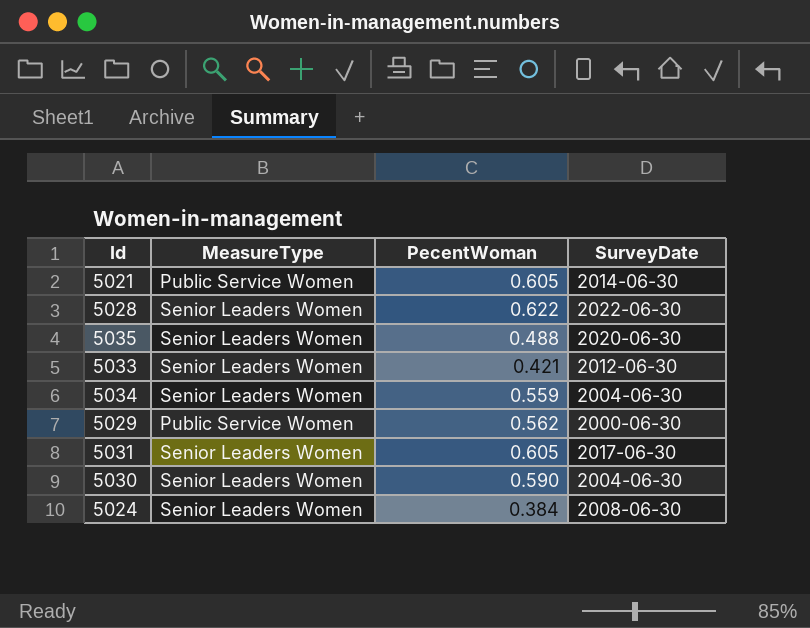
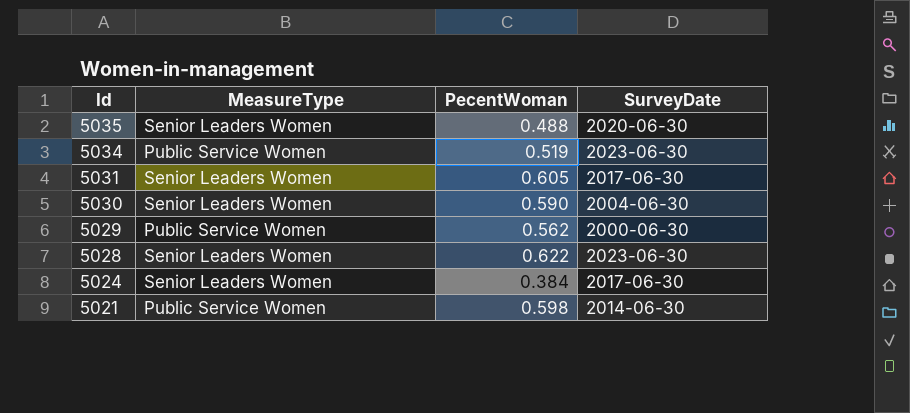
row order: none -> Id descending
row 5033: Senior Leaders Women | 0.421 | 2012-06-30 -> none
5034 | MeasureType: Senior Leaders Women -> Public Service Women
5034 | PecentWoman: 0.559 -> 0.519
5034 | SurveyDate: 2004-06-30 -> 2023-06-30
5028 | SurveyDate: 2022-06-30 -> 2023-06-30
5024 | SurveyDate: 2008-06-30 -> 2017-06-30
5021 | PecentWoman: 0.605 -> 0.598

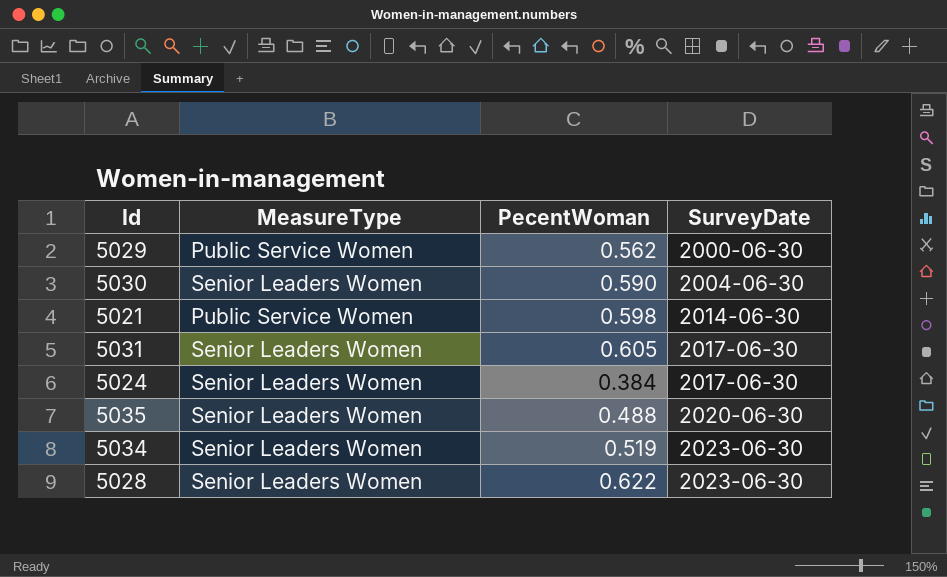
row order: Id descending -> SurveyDate ascending
5034 | MeasureType: Public Service Women -> Senior Leaders Women

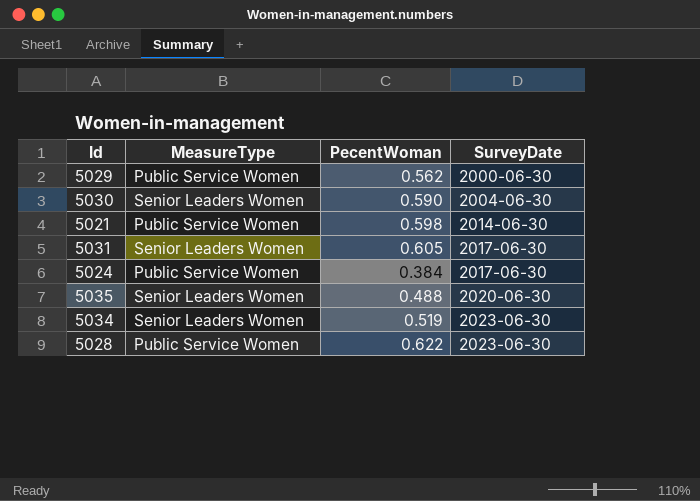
5024 | MeasureType: Senior Leaders Women -> Public Service Women
5028 | MeasureType: Senior Leaders Women -> Public Service Women

